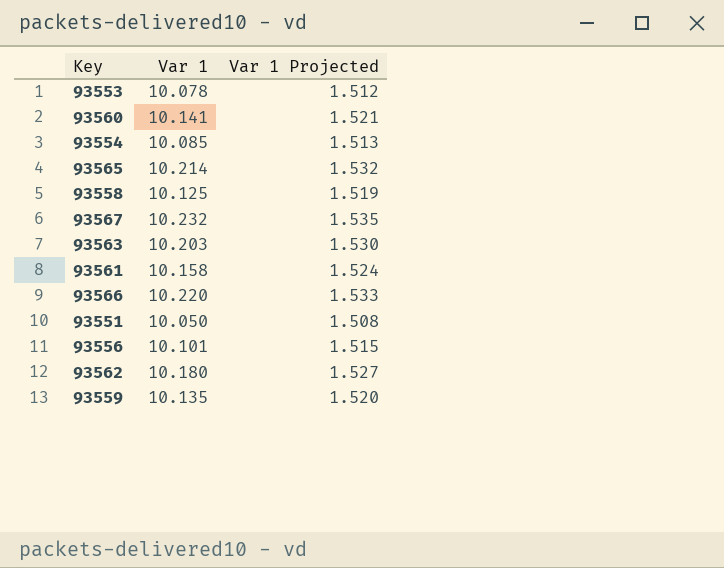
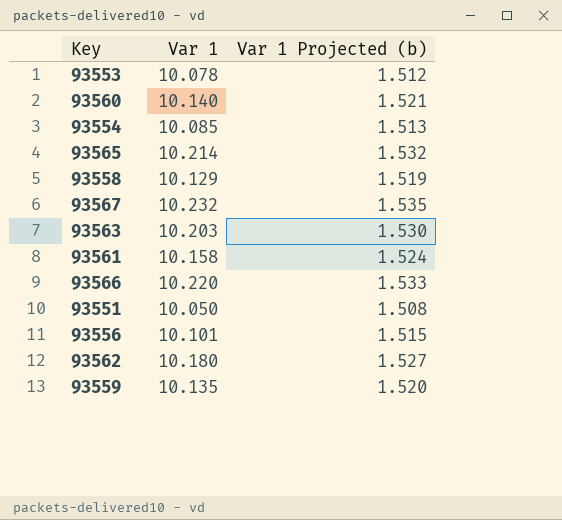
column name: Var 1 Projected -> Var 1 Projected (b)
93560 | Var 1: 10.141 -> 10.140
93558 | Var 1: 10.125 -> 10.129

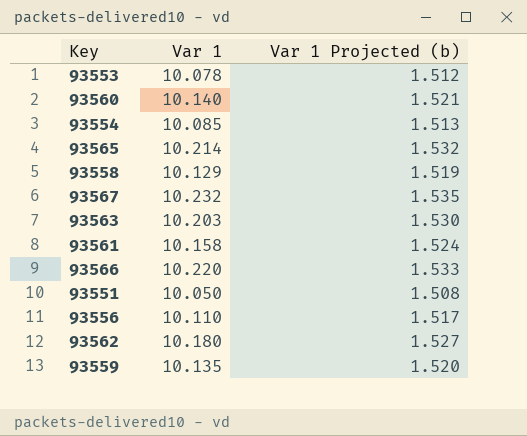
93556 | Var 1: 10.101 -> 10.110
93556 | Var 1 Projected (b): 1.515 -> 1.517

